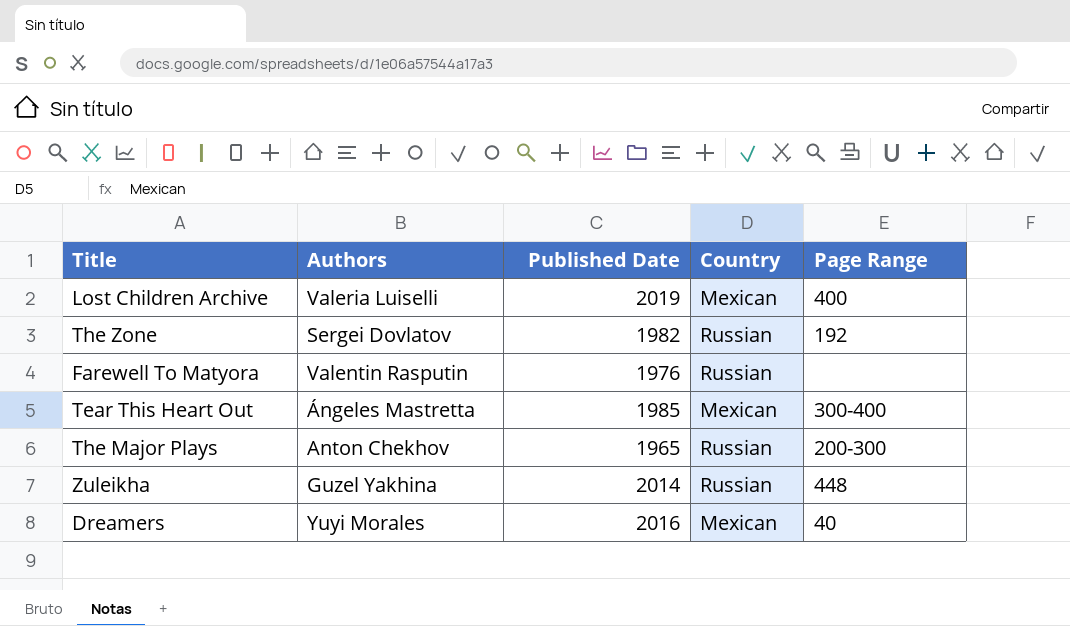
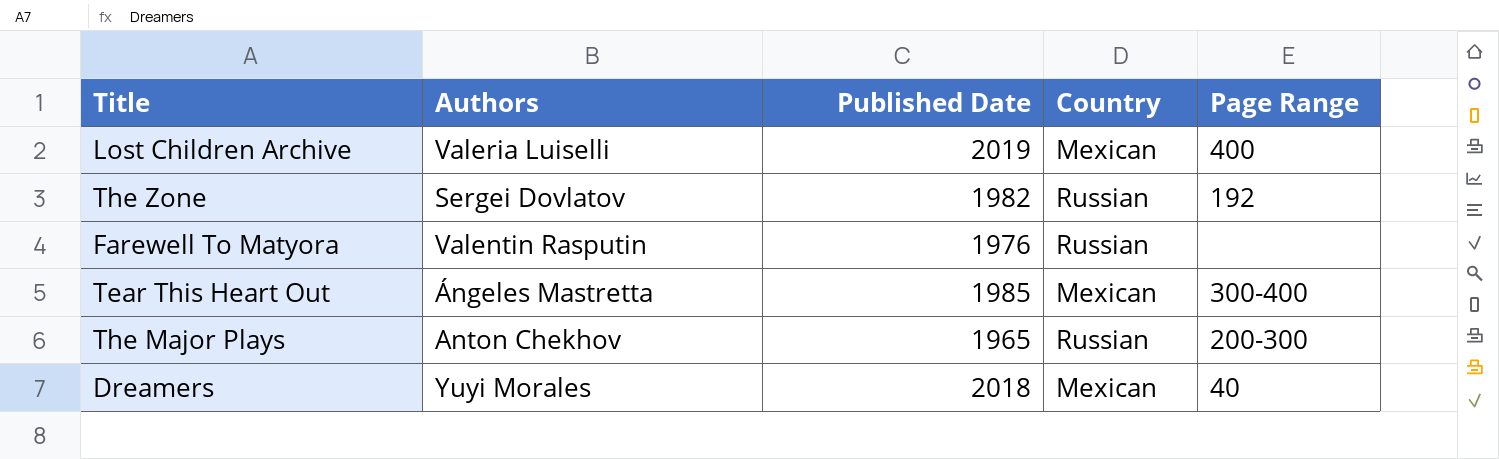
row Zuleikha: Guzel Yakhina | 2014 | Russian | 448 -> none
Dreamers | Published Date: 2016 -> 2018

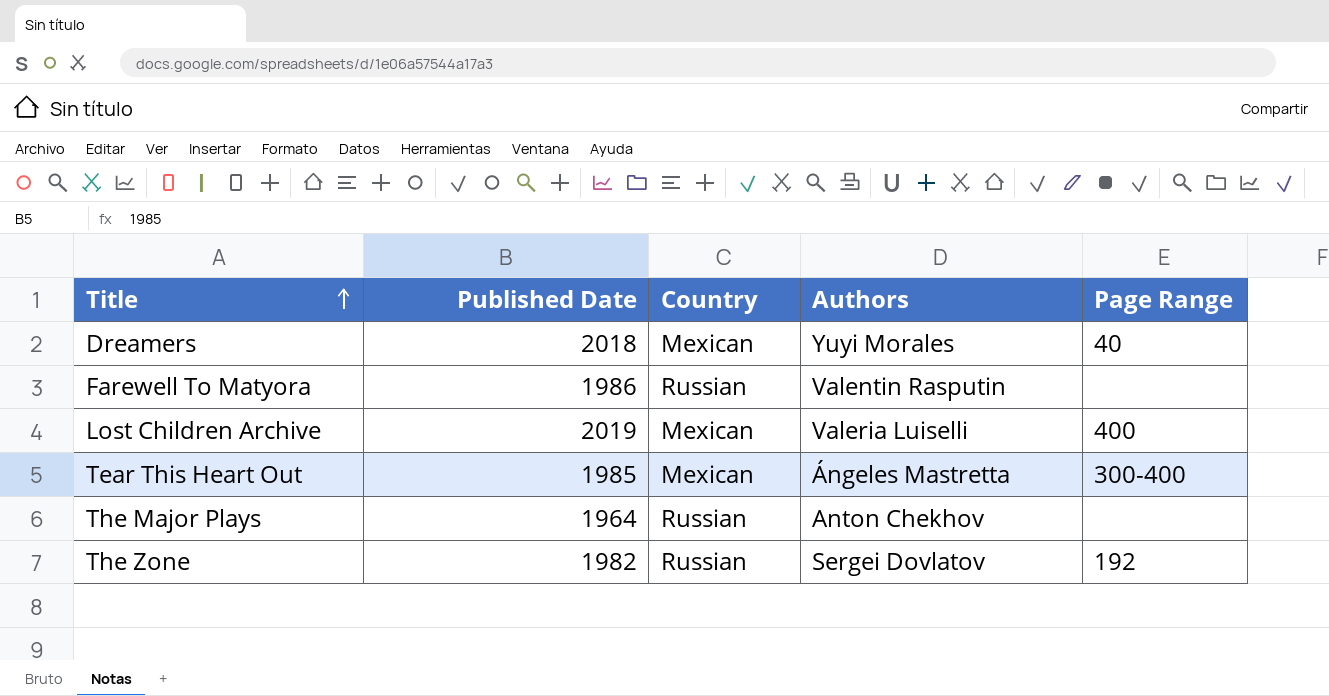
row order: none -> Title ascending
column Authors | position: 2 -> 4
Farewell To Matyora | Published Date: 1976 -> 1986
The Major Plays | Published Date: 1965 -> 1964
The Major Plays | Page Range: 200-300 -> none

